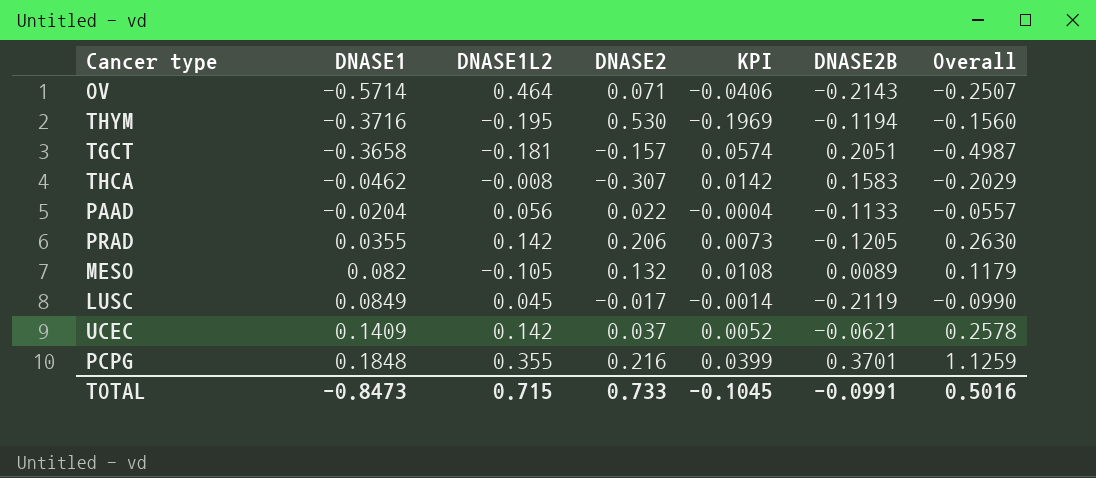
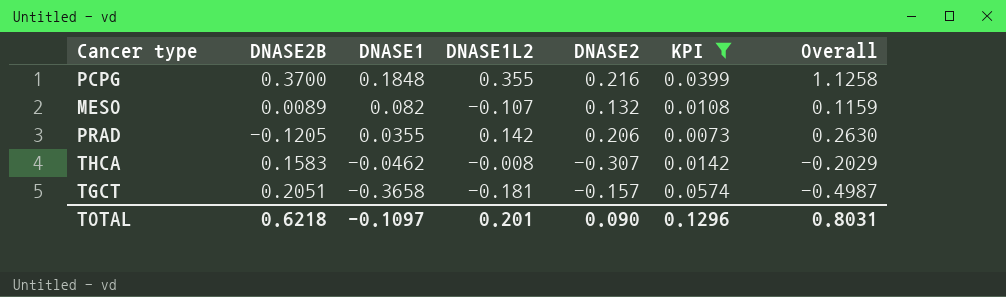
filter: none -> KPI >= 0.0073
row order: DNASE1 ascending -> DNASE1 descending
column DNASE2B | position: 6 -> 2
PCPG | DNASE2B: 0.3701 -> 0.3700
PCPG | Overall: 1.1259 -> 1.1258
MESO | DNASE1L2: -0.105 -> -0.107
MESO | Overall: 0.1179 -> 0.1159
TOTAL | DNASE2B: -0.0991 -> 0.6218
TOTAL | DNASE1: -0.8473 -> -0.1097
TOTAL | DNASE1L2: 0.715 -> 0.201
TOTAL | DNASE2: 0.733 -> 0.090
TOTAL | KPI: -0.1045 -> 0.1296
TOTAL | Overall: 0.5016 -> 0.8031

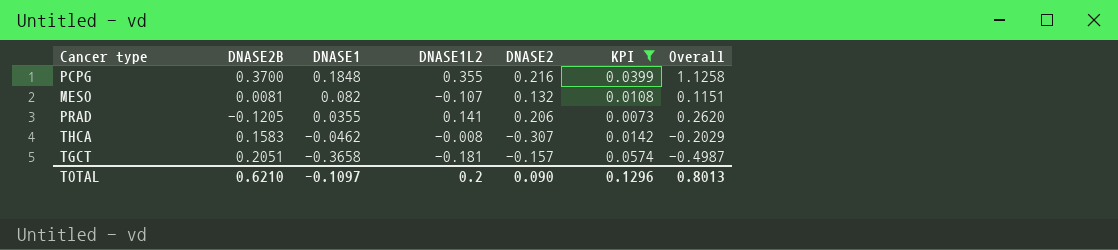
MESO | DNASE2B: 0.0089 -> 0.0081
MESO | Overall: 0.1159 -> 0.1151
PRAD | DNASE1L2: 0.142 -> 0.141
PRAD | Overall: 0.2630 -> 0.2620
TOTAL | DNASE2B: 0.6218 -> 0.6210
TOTAL | DNASE1L2: 0.201 -> 0.2
TOTAL | Overall: 0.8031 -> 0.8013

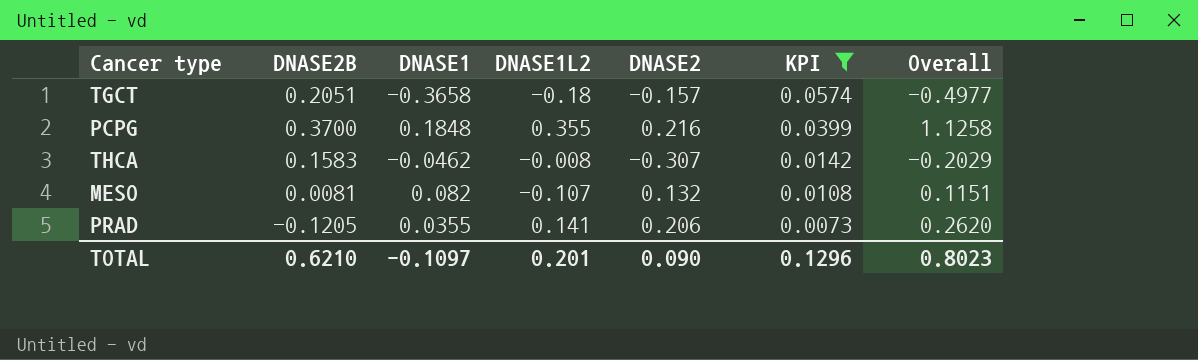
row order: DNASE1 descending -> KPI descending
TGCT | DNASE1L2: -0.181 -> -0.18
TGCT | Overall: -0.4987 -> -0.4977
TOTAL | DNASE1L2: 0.2 -> 0.201
TOTAL | Overall: 0.8013 -> 0.8023

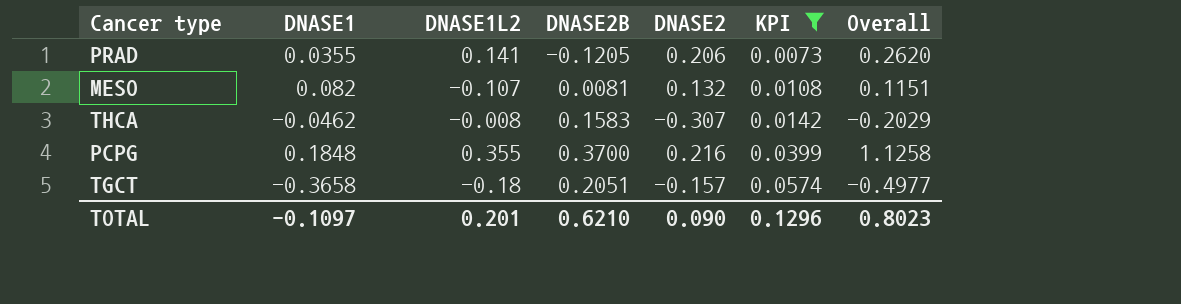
row order: KPI descending -> KPI ascending
column DNASE2B | position: 2 -> 4

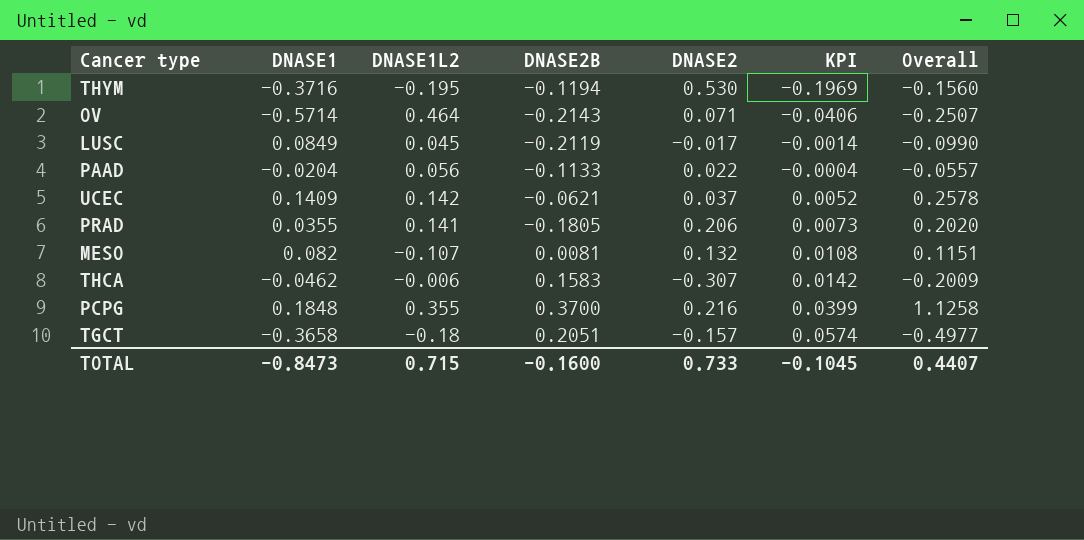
filter: KPI >= 0.0073 -> none
PRAD | DNASE2B: -0.1205 -> -0.1805
PRAD | Overall: 0.2620 -> 0.2020
THCA | DNASE1L2: -0.008 -> -0.006
THCA | Overall: -0.2029 -> -0.2009
TOTAL | DNASE1: -0.1097 -> -0.8473
TOTAL | DNASE1L2: 0.201 -> 0.715
TOTAL | DNASE2B: 0.6210 -> -0.1600
TOTAL | DNASE2: 0.090 -> 0.733
TOTAL | KPI: 0.1296 -> -0.1045
TOTAL | Overall: 0.8023 -> 0.4407

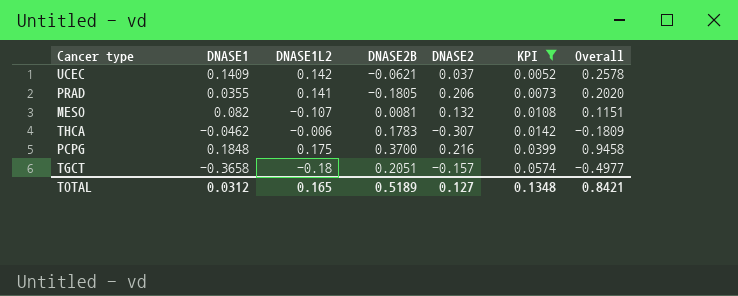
filter: none -> KPI >= 0.0052
THCA | DNASE2B: 0.1583 -> 0.1783
THCA | Overall: -0.2009 -> -0.1809
PCPG | DNASE1L2: 0.355 -> 0.175
PCPG | Overall: 1.1258 -> 0.9458
TOTAL | DNASE1: -0.8473 -> 0.0312
TOTAL | DNASE1L2: 0.715 -> 0.165
TOTAL | DNASE2B: -0.1600 -> 0.5189
TOTAL | DNASE2: 0.733 -> 0.127
TOTAL | KPI: -0.1045 -> 0.1348
TOTAL | Overall: 0.4407 -> 0.8421

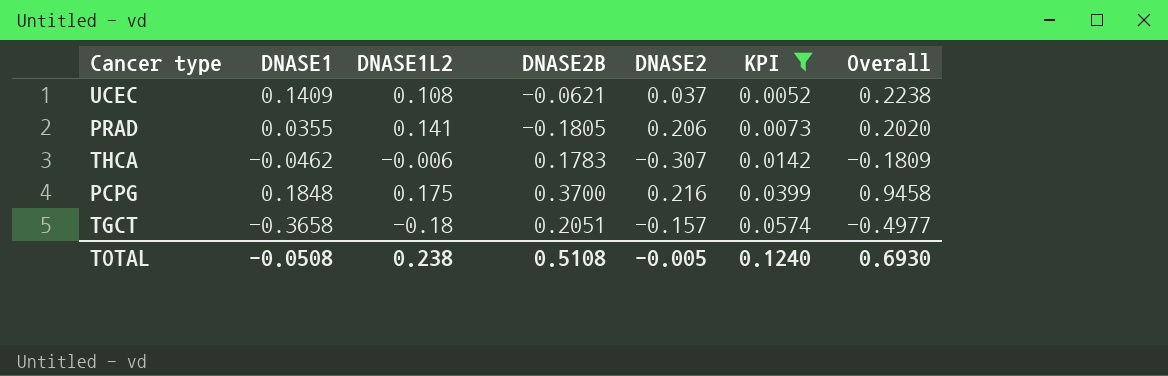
row MESO: 0.082 | -0.107 | 0.0081 | 0.132 | 0.0108 | 0.1151 -> none
UCEC | DNASE1L2: 0.142 -> 0.108
UCEC | Overall: 0.2578 -> 0.2238
TOTAL | DNASE1: 0.0312 -> -0.0508
TOTAL | DNASE1L2: 0.165 -> 0.238
TOTAL | DNASE2B: 0.5189 -> 0.5108
TOTAL | DNASE2: 0.127 -> -0.005
TOTAL | KPI: 0.1348 -> 0.1240
TOTAL | Overall: 0.8421 -> 0.6930

